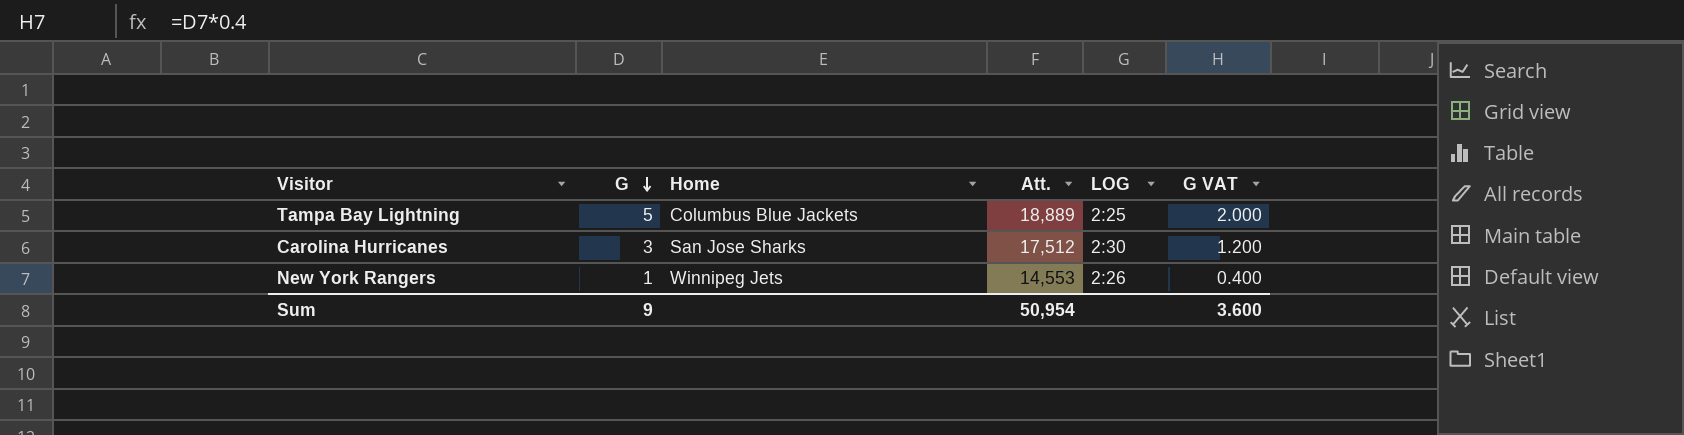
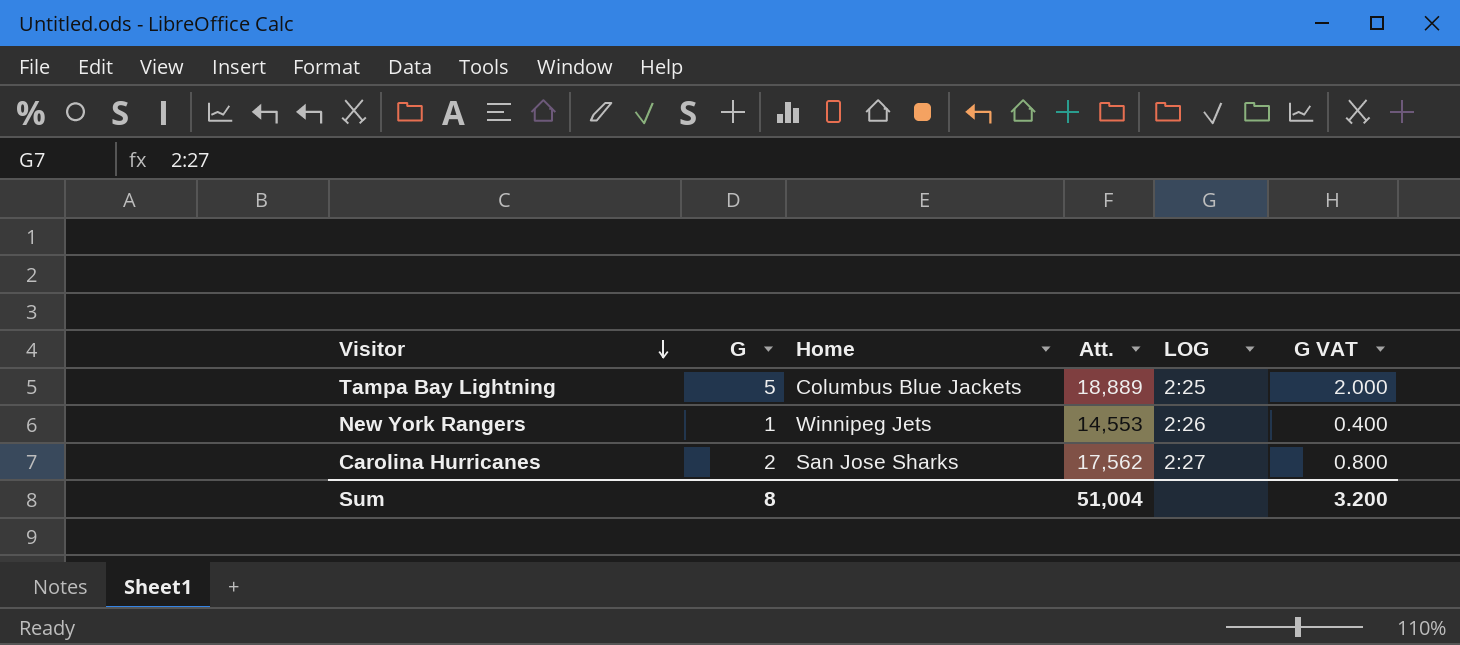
row order: G descending -> Visitor descending
Carolina Hurricanes | G: 3 -> 2
Carolina Hurricanes | Att.: 17,512 -> 17,562
Carolina Hurricanes | LOG: 2:30 -> 2:27
Carolina Hurricanes | G VAT: 1.200 -> 0.800
Sum | G: 9 -> 8
Sum | Att.: 50,954 -> 51,004
Sum | G VAT: 3.600 -> 3.200

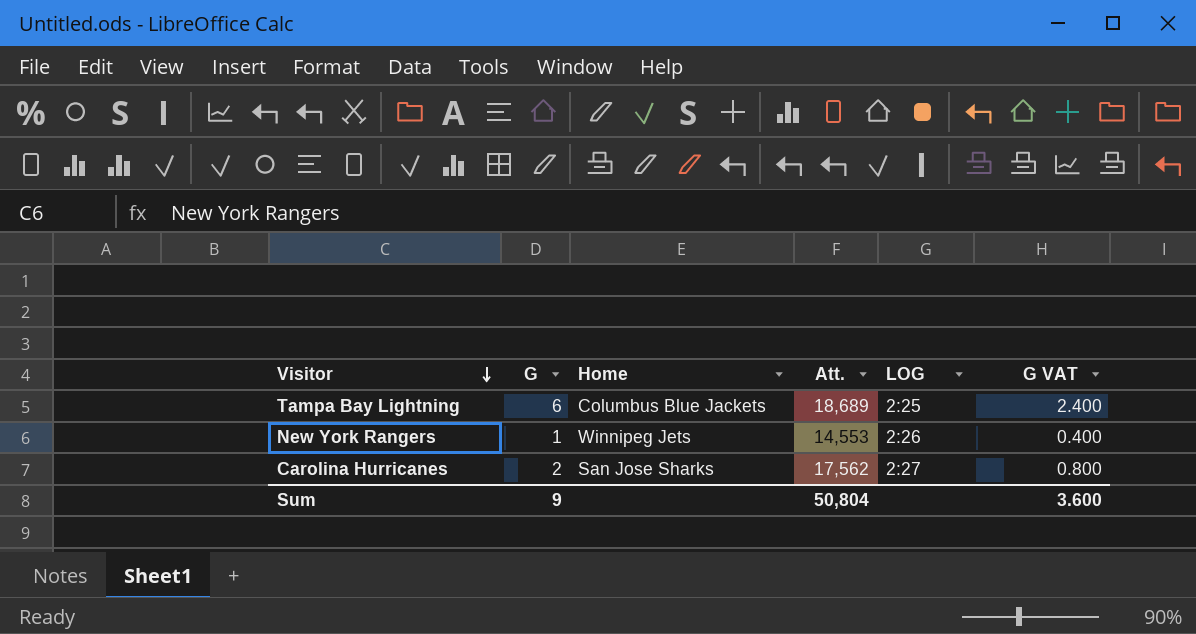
Tampa Bay Lightning | G: 5 -> 6
Tampa Bay Lightning | Att.: 18,889 -> 18,689
Tampa Bay Lightning | G VAT: 2.000 -> 2.400
Sum | G: 8 -> 9
Sum | Att.: 51,004 -> 50,804
Sum | G VAT: 3.200 -> 3.600

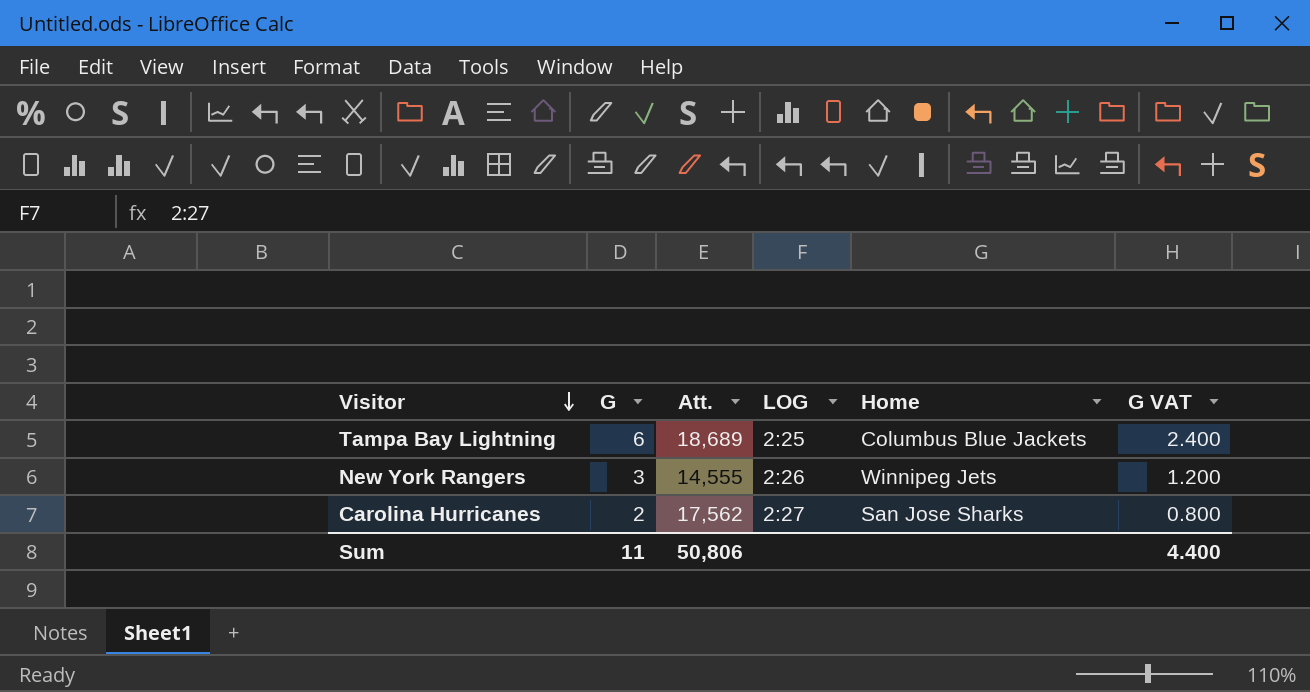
column Home | position: 3 -> 5
New York Rangers | G: 1 -> 3
New York Rangers | Att.: 14,553 -> 14,555
New York Rangers | G VAT: 0.400 -> 1.200
Sum | G: 9 -> 11
Sum | Att.: 50,804 -> 50,806
Sum | G VAT: 3.600 -> 4.400

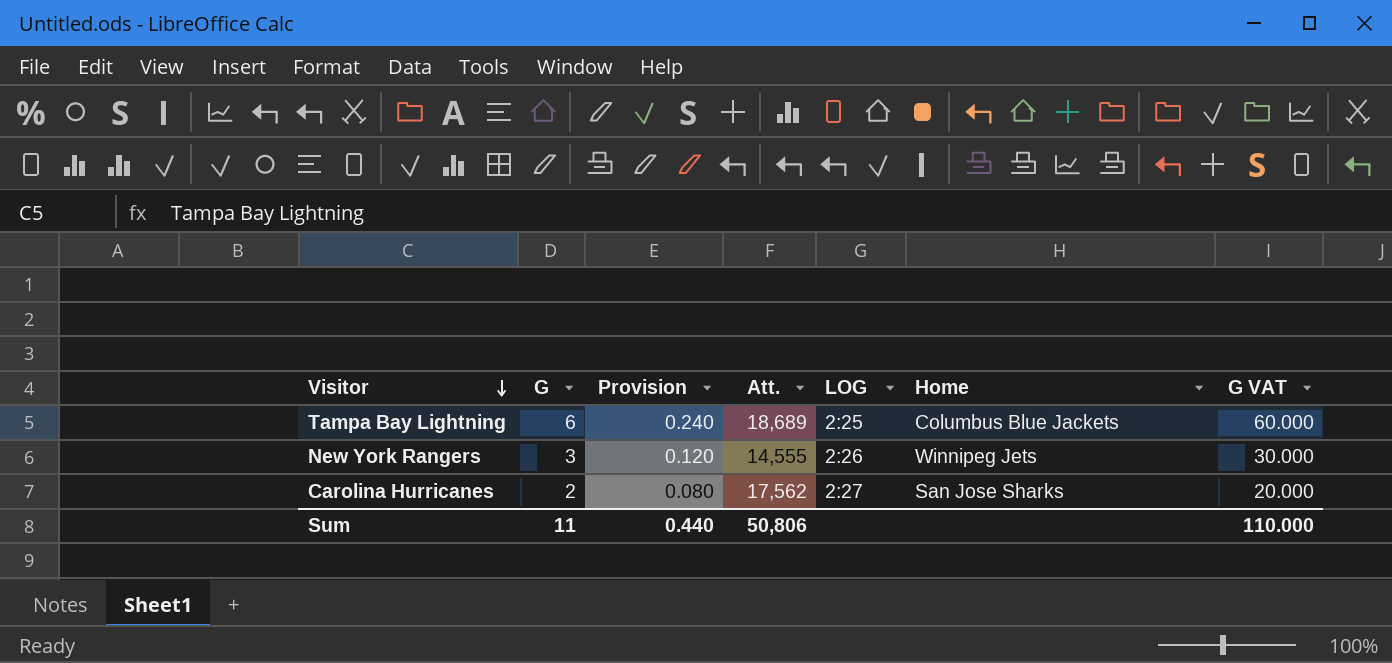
column Provision | formula: none -> [G] * 0.04
column G VAT | formula: [G] * 0.4 -> [G] * 10
Sum | G VAT: 4.400 -> 110.000

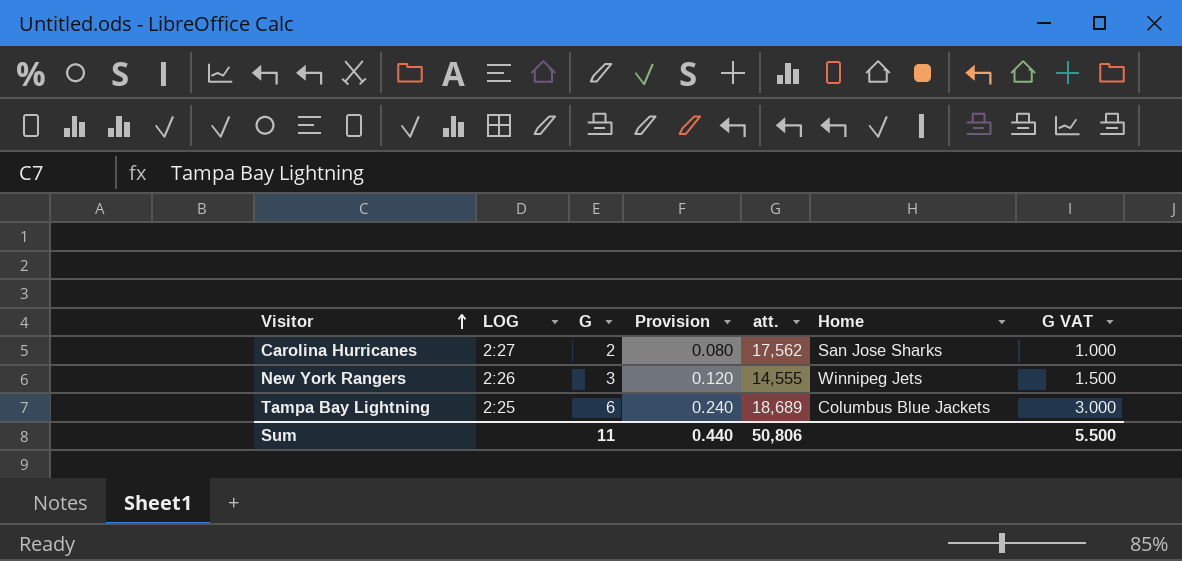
row order: Visitor descending -> Visitor ascending
column LOG | position: 5 -> 2
column name: Att. -> att.
column G VAT | formula: [G] * 10 -> [G] * 0.5
Sum | G VAT: 110.000 -> 5.500

